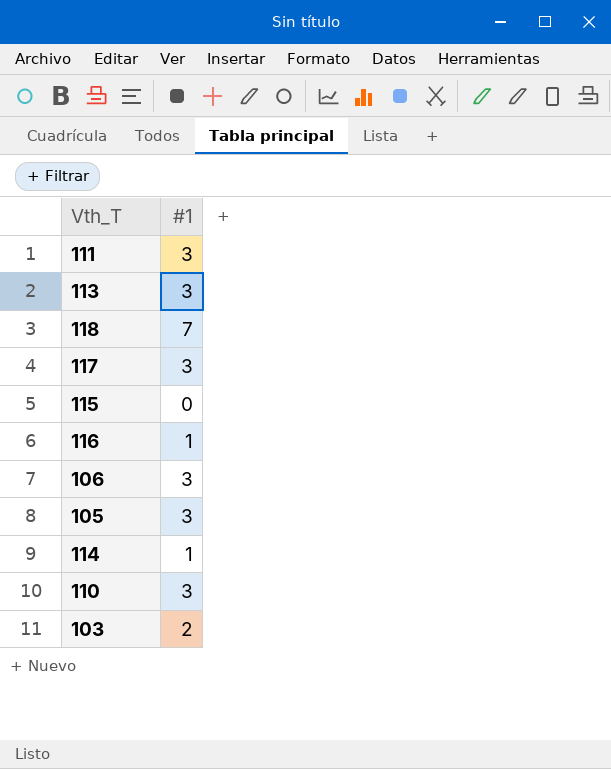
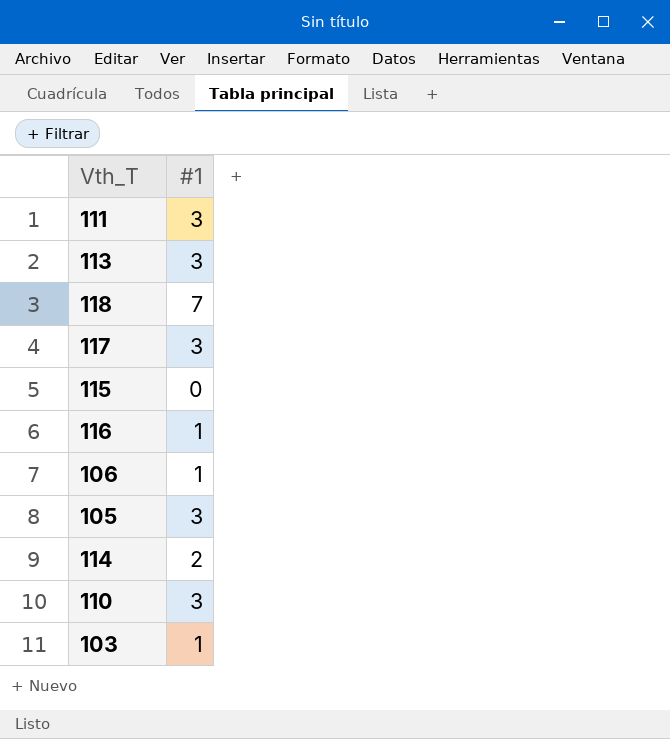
106 | #1: 3 -> 1
114 | #1: 1 -> 2
103 | #1: 2 -> 1

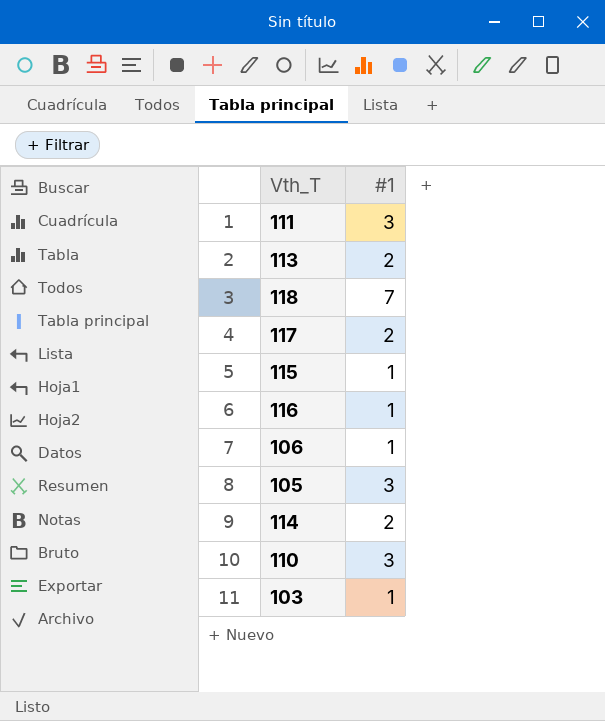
113 | #1: 3 -> 2
117 | #1: 3 -> 2
115 | #1: 0 -> 1

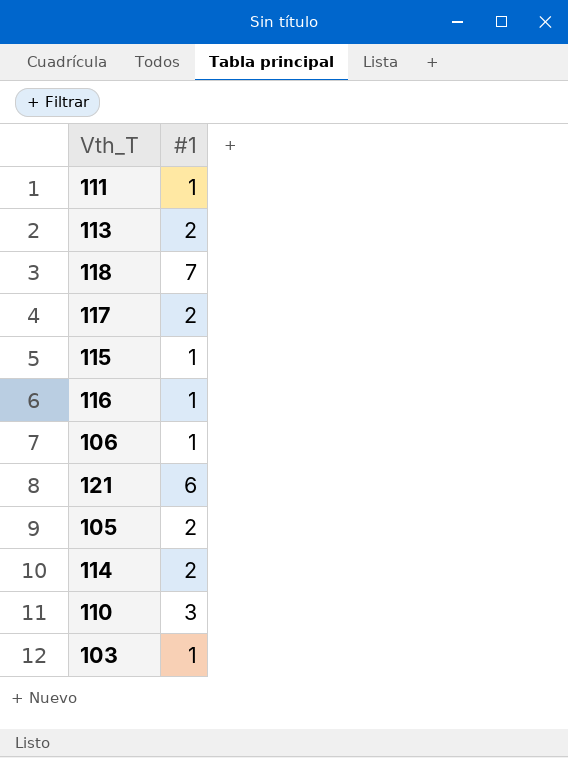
111 | #1: 3 -> 1
row 121: none -> 6
105 | #1: 3 -> 2

